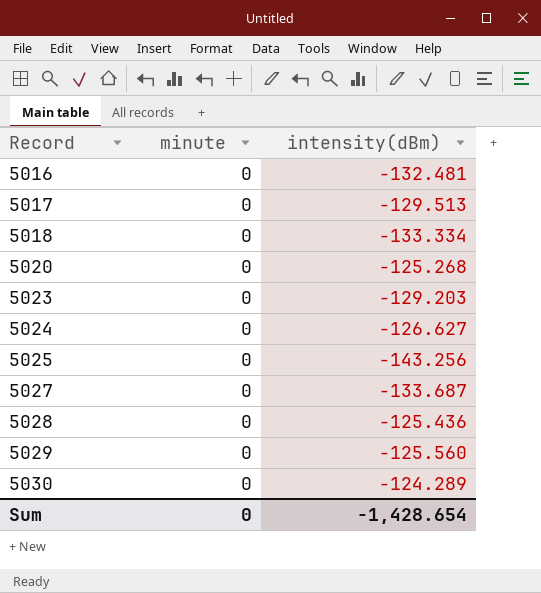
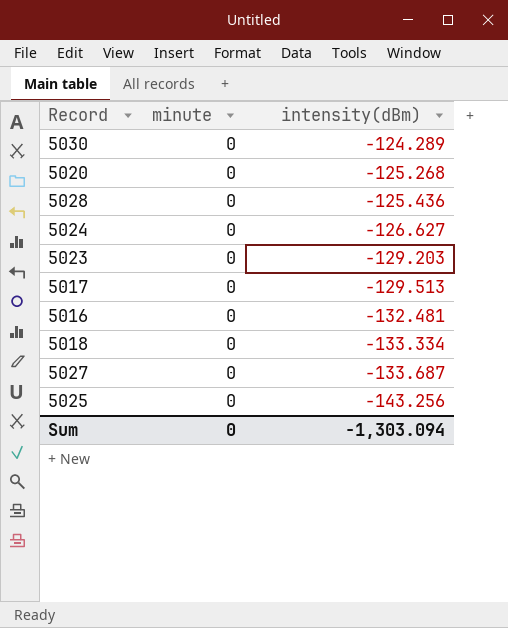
row order: Record ascending -> intensity(dBm) descending
row 5029: 0 | -125.560 -> none
Sum | intensity(dBm): -1,428.654 -> -1,303.094

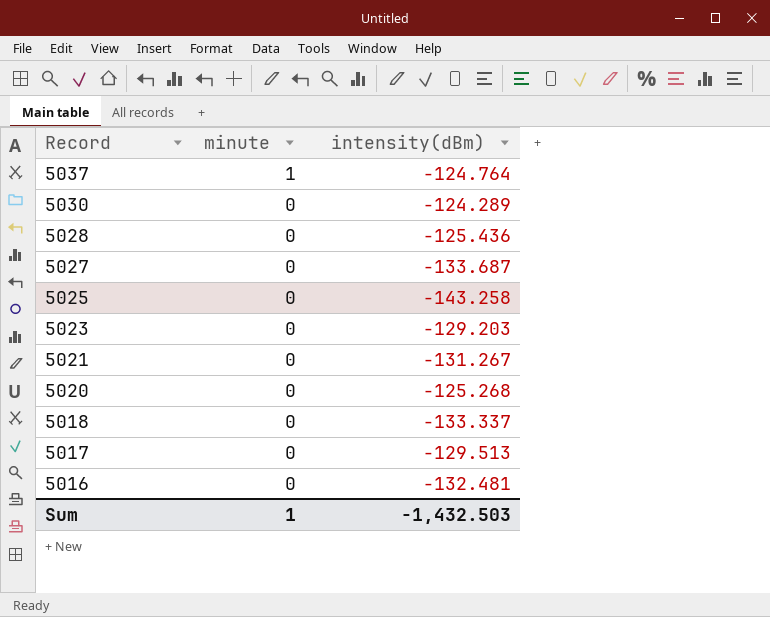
row order: intensity(dBm) descending -> Record descending
row 5024: 0 | -126.627 -> none
row 5037: none -> 1 | -124.764
5025 | intensity(dBm): -143.256 -> -143.258
row 5021: none -> 0 | -131.267
5018 | intensity(dBm): -133.334 -> -133.337
Sum | minute: 0 -> 1
Sum | intensity(dBm): -1,303.094 -> -1,432.503

